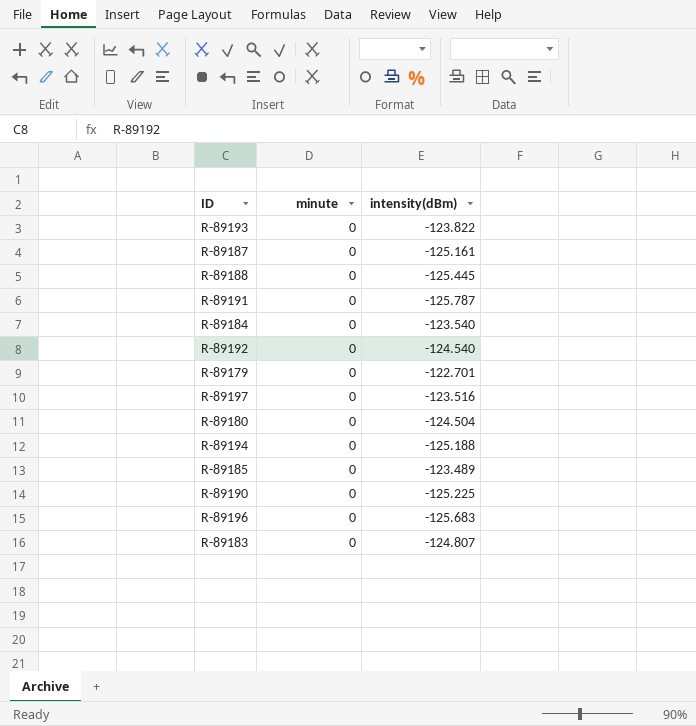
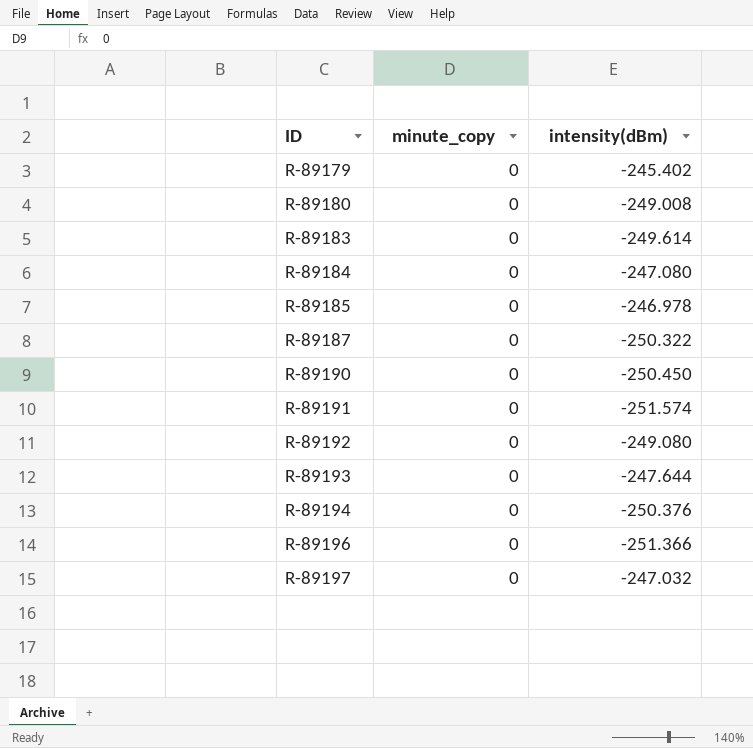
row order: none -> ID ascending
column name: minute -> minute_copy
row R-89188: 0 | -125.445 -> none
R-89179 | intensity(dBm): -122.701 -> -245.402
R-89180 | intensity(dBm): -124.504 -> -249.008
R-89183 | intensity(dBm): -124.807 -> -249.614
R-89184 | intensity(dBm): -123.540 -> -247.080
R-89185 | intensity(dBm): -123.489 -> -246.978
R-89187 | intensity(dBm): -125.161 -> -250.322
R-89190 | intensity(dBm): -125.225 -> -250.450
R-89191 | intensity(dBm): -125.787 -> -251.574
R-89192 | intensity(dBm): -124.540 -> -249.080
R-89193 | intensity(dBm): -123.822 -> -247.644
R-89194 | intensity(dBm): -125.188 -> -250.376
R-89196 | intensity(dBm): -125.683 -> -251.366
R-89197 | intensity(dBm): -123.516 -> -247.032

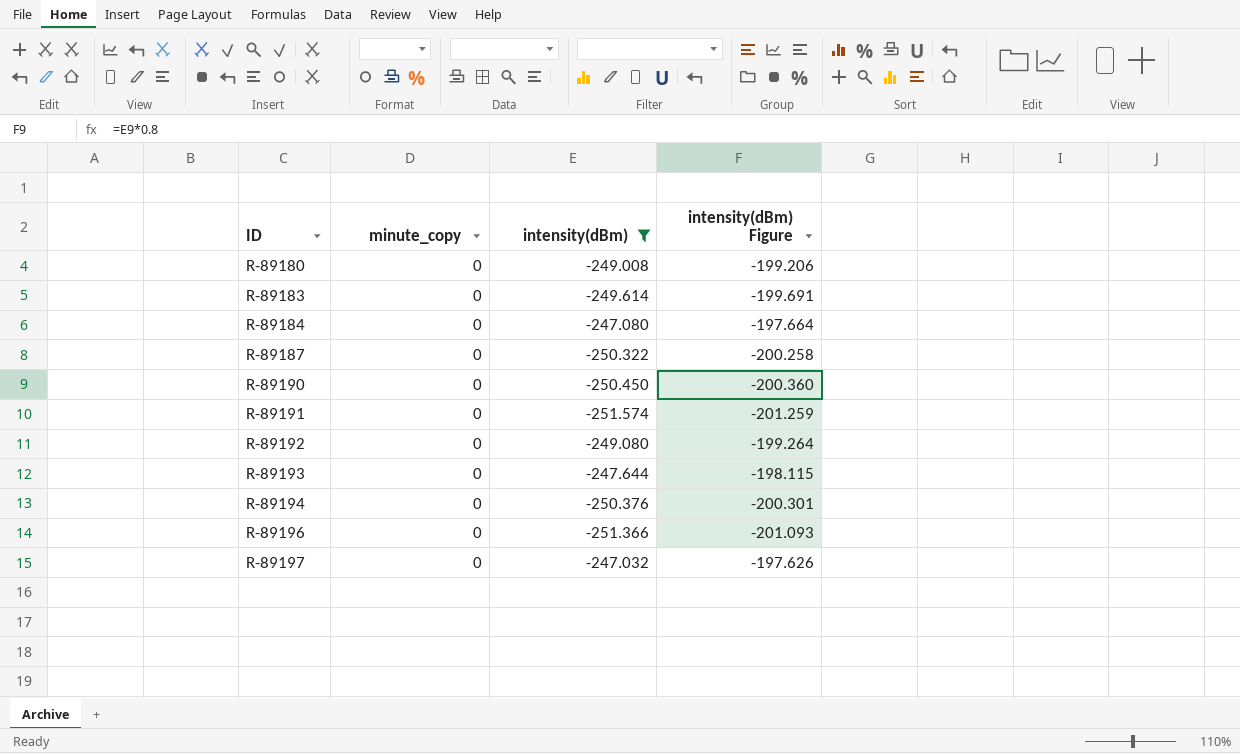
filter: none -> intensity(dBm) <= -247.032
column intensity(dBm) Figure | formula: none -> [intensity(dBm)] * 0.8

